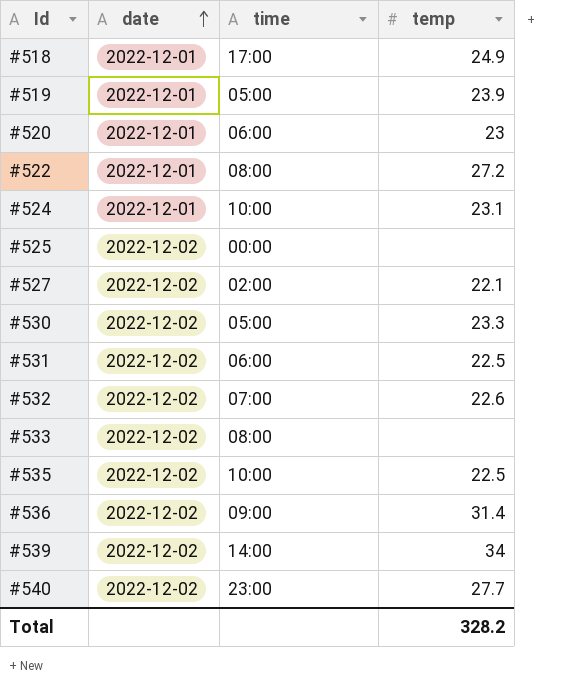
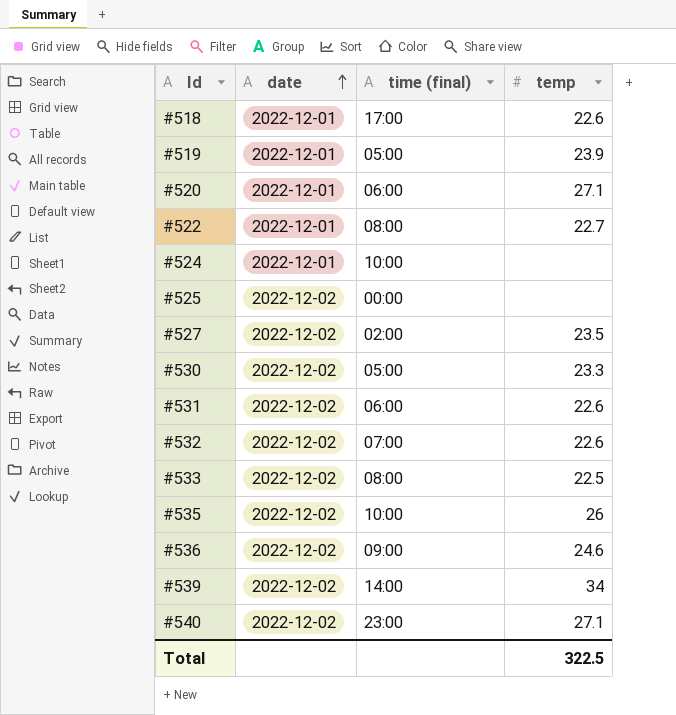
column name: time -> time (final)
#518 | temp: 24.9 -> 22.6
#520 | temp: 23 -> 27.1
#522 | temp: 27.2 -> 22.7
#524 | temp: 23.1 -> none
#527 | temp: 22.1 -> 23.5
#531 | temp: 22.5 -> 22.6
#533 | temp: none -> 22.5
#535 | temp: 22.5 -> 26
#536 | temp: 31.4 -> 24.6
#540 | temp: 27.7 -> 27.1
Total | temp: 328.2 -> 322.5

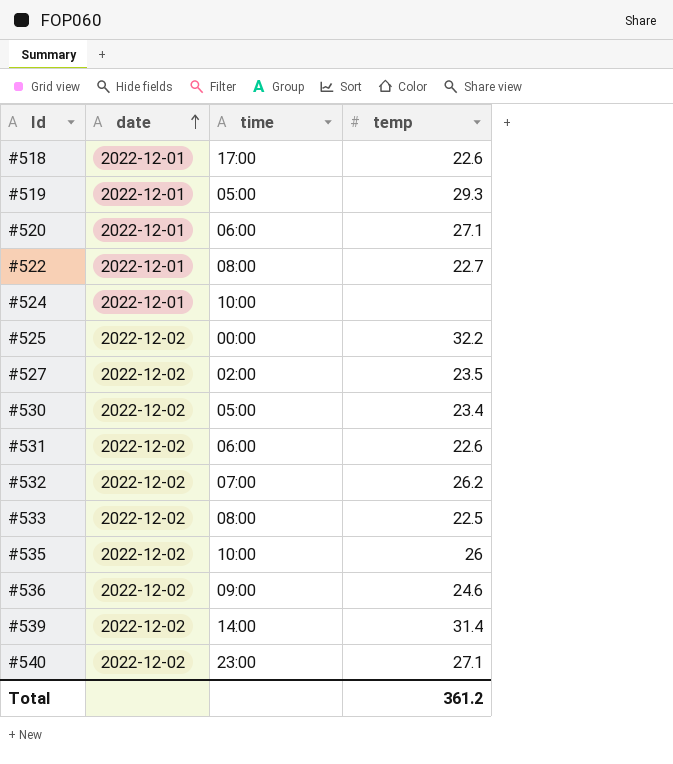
column name: time (final) -> time
#519 | temp: 23.9 -> 29.3
#525 | temp: none -> 32.2
#530 | temp: 23.3 -> 23.4
#532 | temp: 22.6 -> 26.2
#539 | temp: 34 -> 31.4
Total | temp: 322.5 -> 361.2

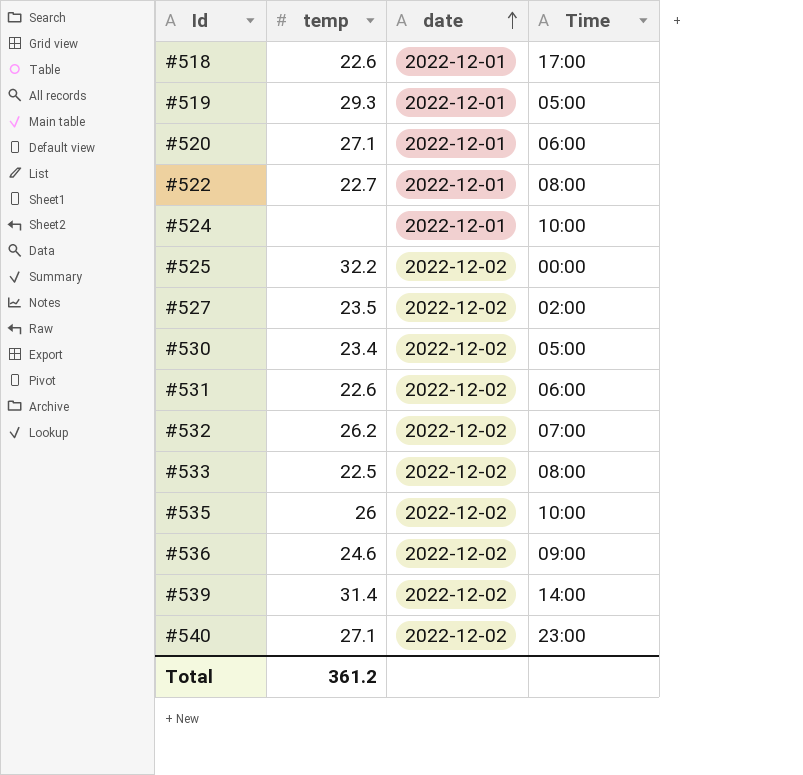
column temp | position: 4 -> 2
column name: time -> Time

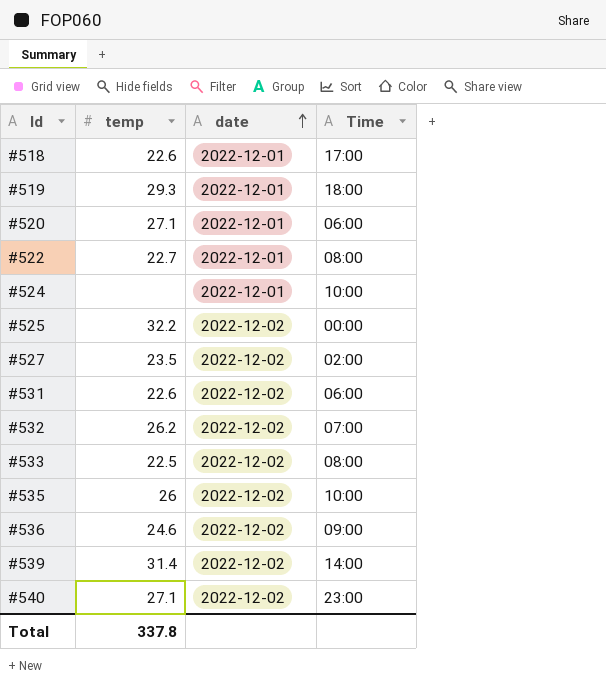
row #530: 23.4 | 2022-12-02 | 05:00 -> none
#519 | Time: 05:00 -> 18:00
Total | temp: 361.2 -> 337.8

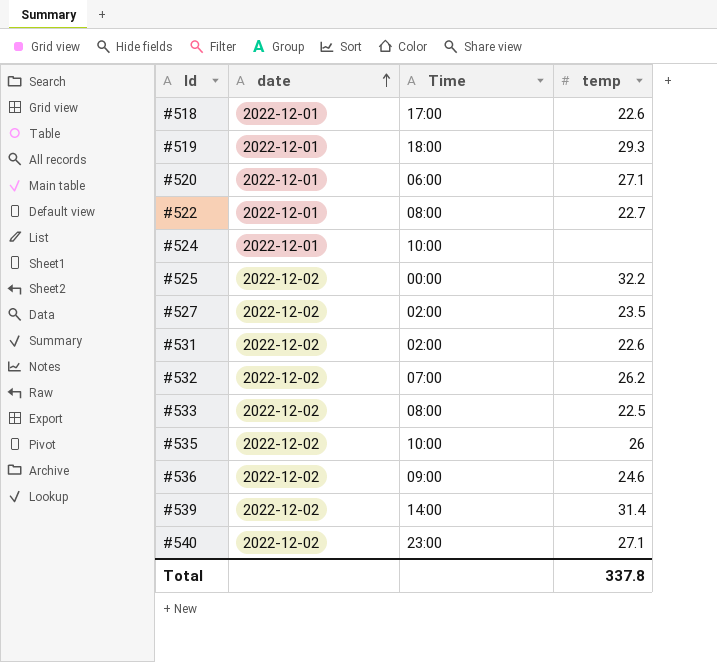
column temp | position: 2 -> 4
#531 | Time: 06:00 -> 02:00

